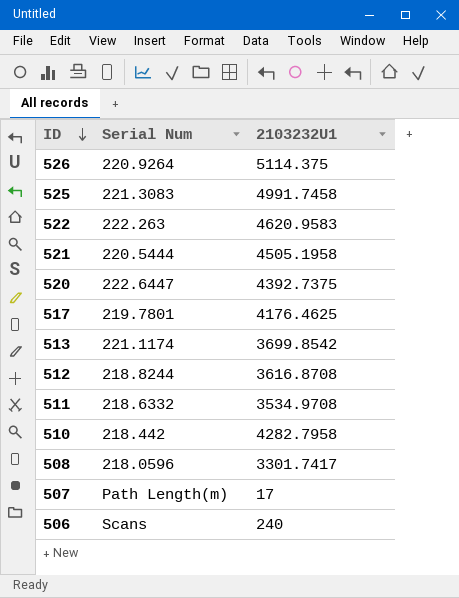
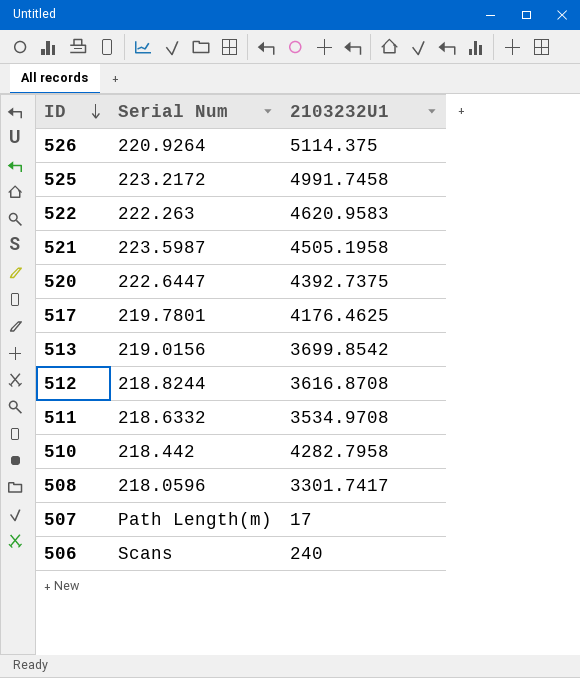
525 | Serial Num: 221.3083 -> 223.2172
521 | Serial Num: 220.5444 -> 223.5987
513 | Serial Num: 221.1174 -> 219.0156

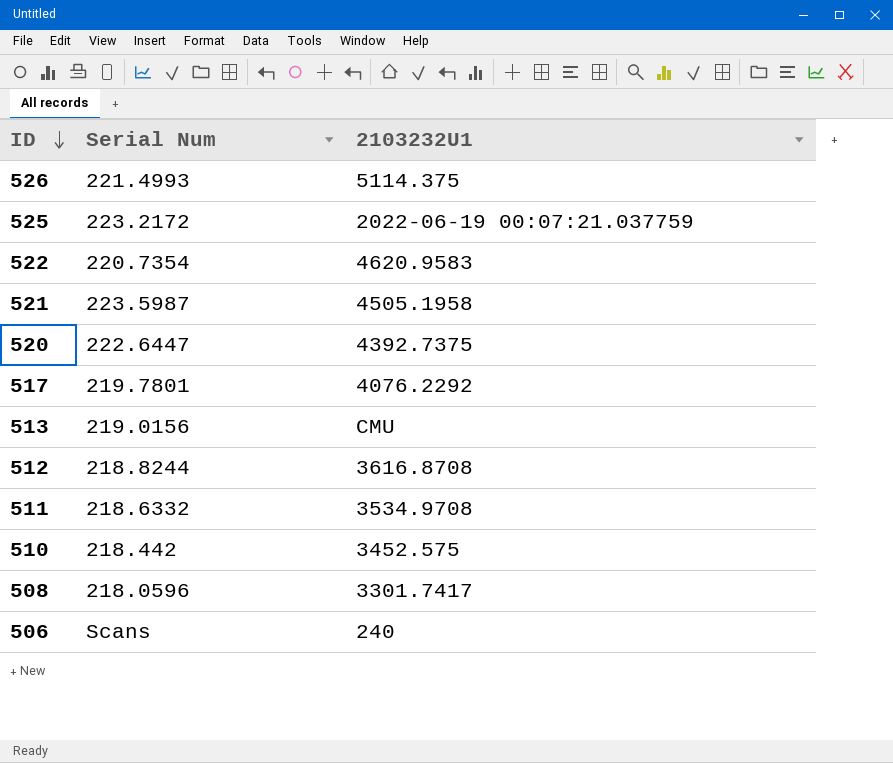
row 507: Path Length(m) | 17 -> none
526 | Serial Num: 220.9264 -> 221.4993
525 | 2103232U1: 4991.7458 -> 2022-06-19 00:07:21.037759
522 | Serial Num: 222.263 -> 220.7354
517 | 2103232U1: 4176.4625 -> 4076.2292
513 | 2103232U1: 3699.8542 -> CMU
510 | 2103232U1: 4282.7958 -> 3452.575

